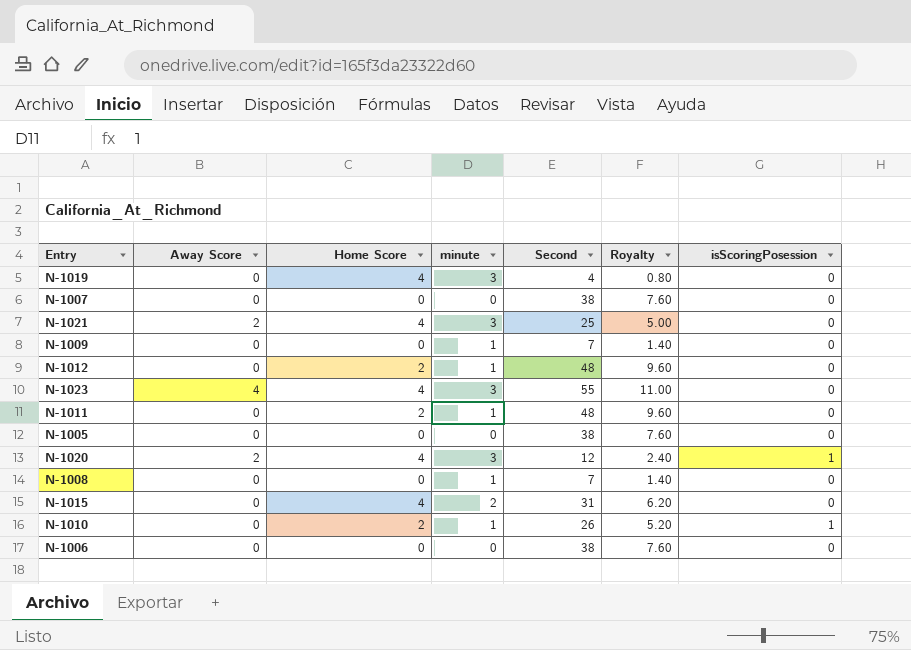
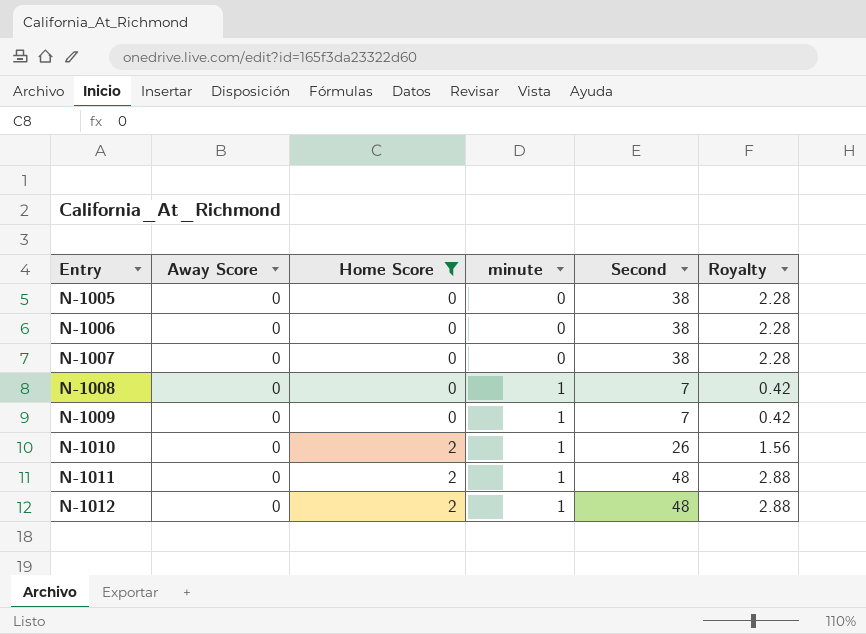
filter: none -> Home Score != 4
row order: none -> Entry ascending
column isScoringPosession | position: 7 -> none
column Royalty | formula: [Second] * 0.2 -> [Second] * 0.06

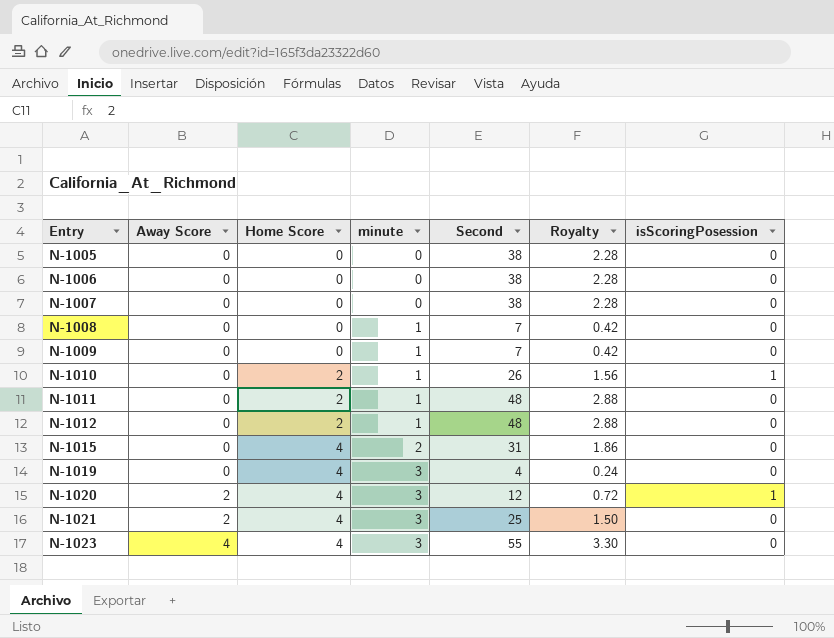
filter: Home Score != 4 -> none
column isScoringPosession | position: none -> 7

